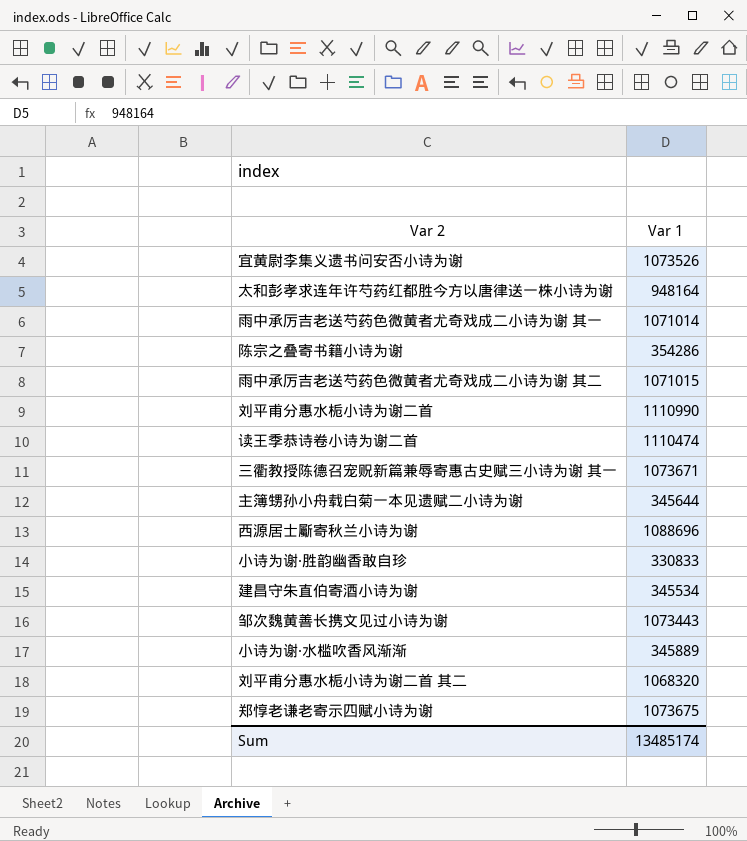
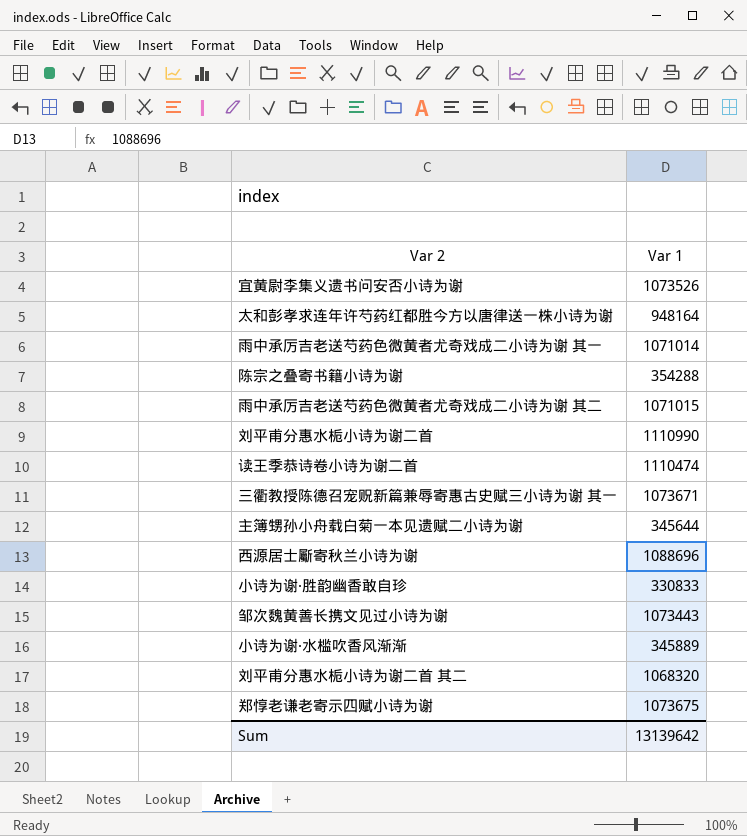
row 建昌守朱直伯寄酒小诗为谢: 345534 -> none
陈宗之叠寄书籍小诗为谢 | Var 1: 354286 -> 354288
Sum | Var 1: 13485174 -> 13139642

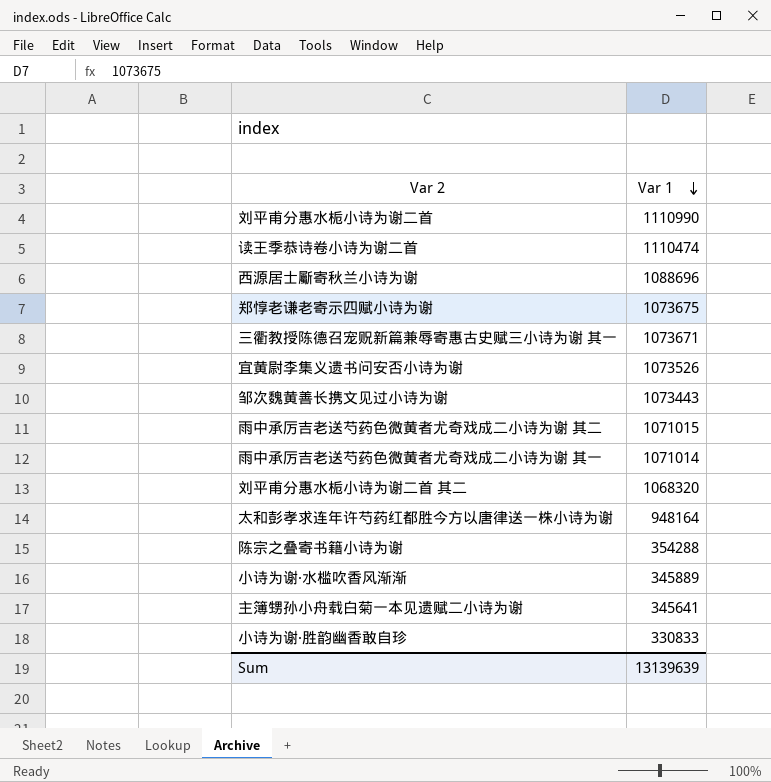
row order: none -> Var 1 descending
主簿甥孙小舟载白菊一本见遗赋二小诗为谢 | Var 1: 345644 -> 345641
Sum | Var 1: 13139642 -> 13139639

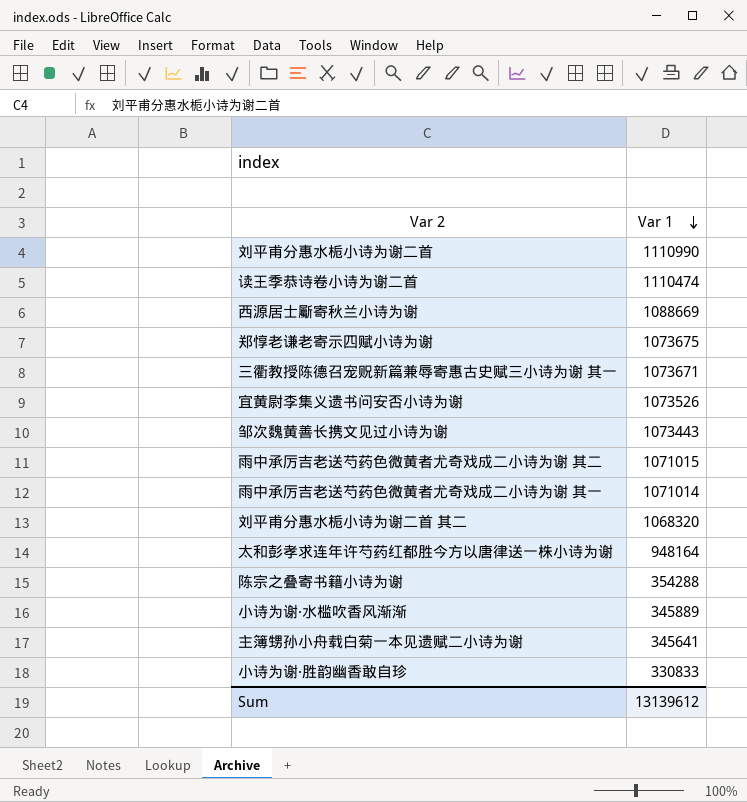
西源居士斸寄秋兰小诗为谢 | Var 1: 1088696 -> 1088669
Sum | Var 1: 13139639 -> 13139612

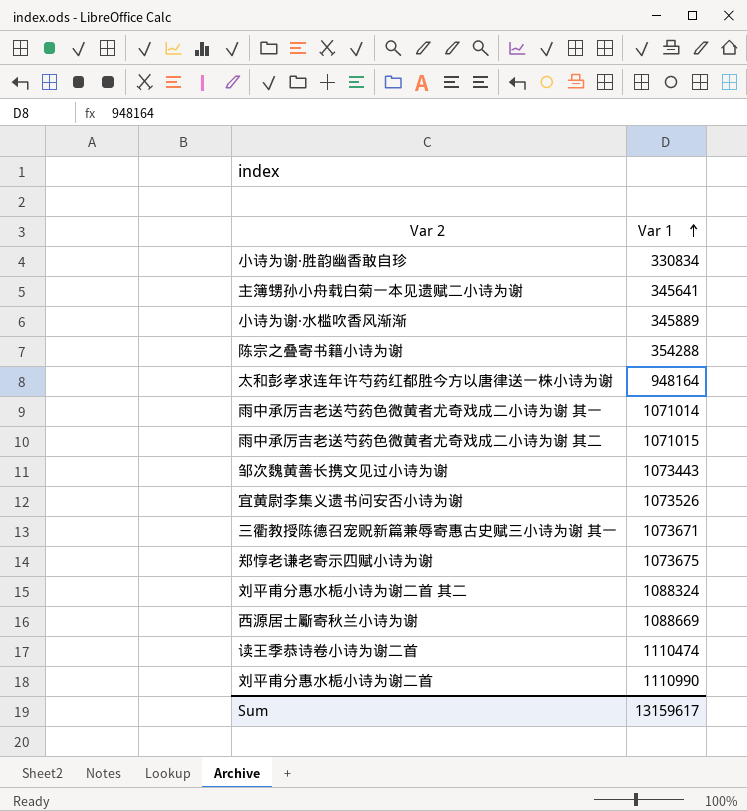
row order: Var 1 descending -> Var 1 ascending
小诗为谢·胜韵幽香敢自珍 | Var 1: 330833 -> 330834
刘平甫分惠水栀小诗为谢二首 其二 | Var 1: 1068320 -> 1088324
Sum | Var 1: 13139612 -> 13159617

